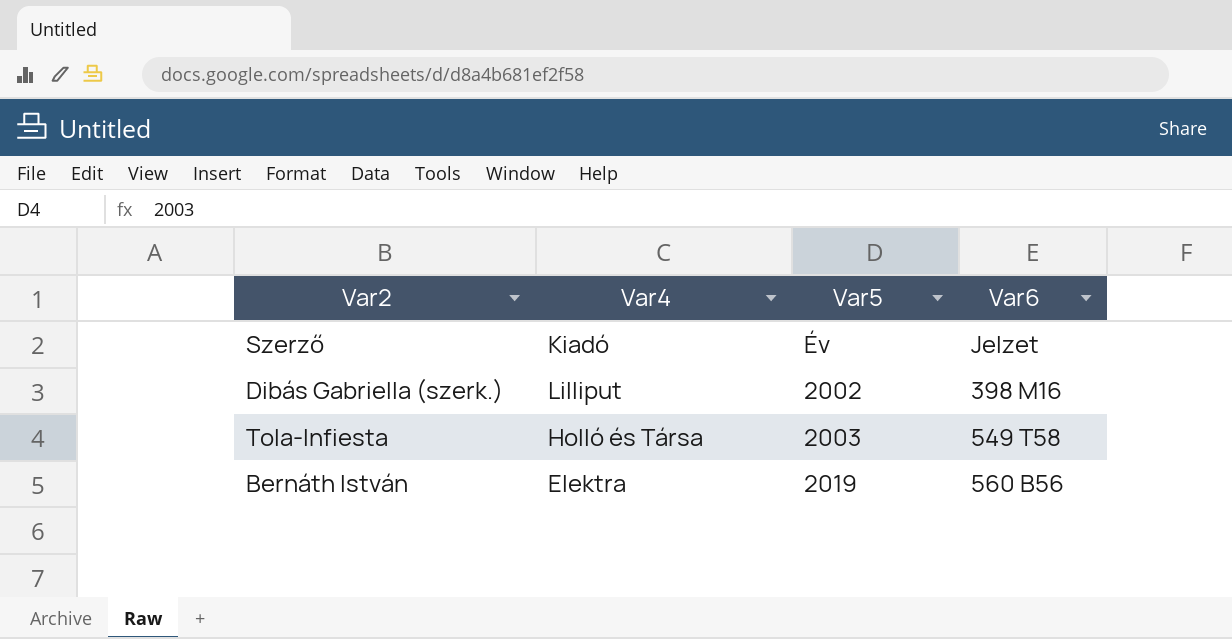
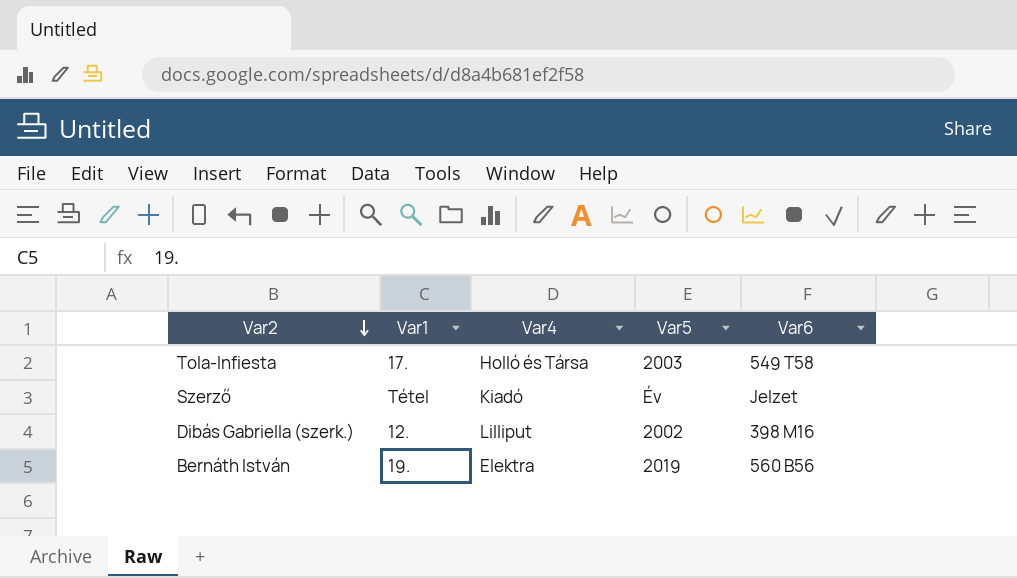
row order: none -> Var2 descending
column Var1 | position: none -> 2

